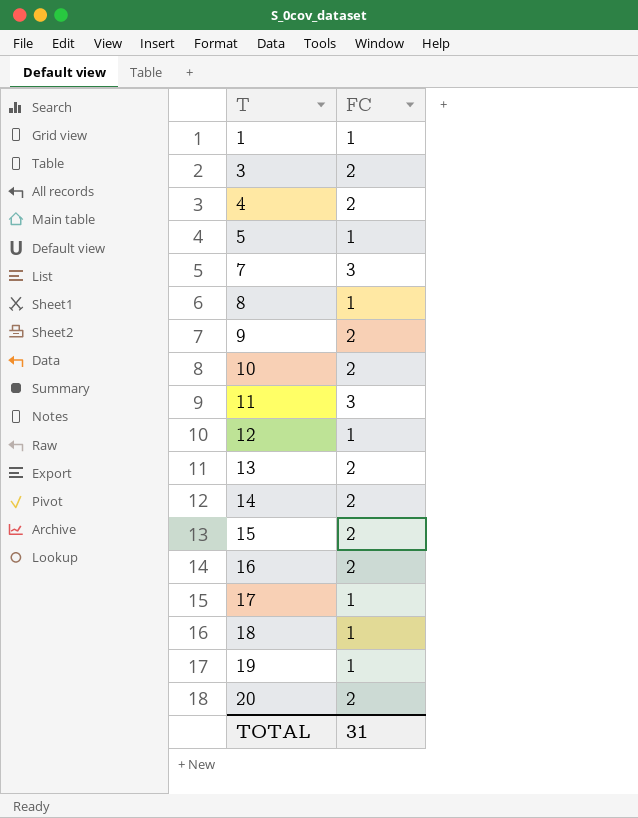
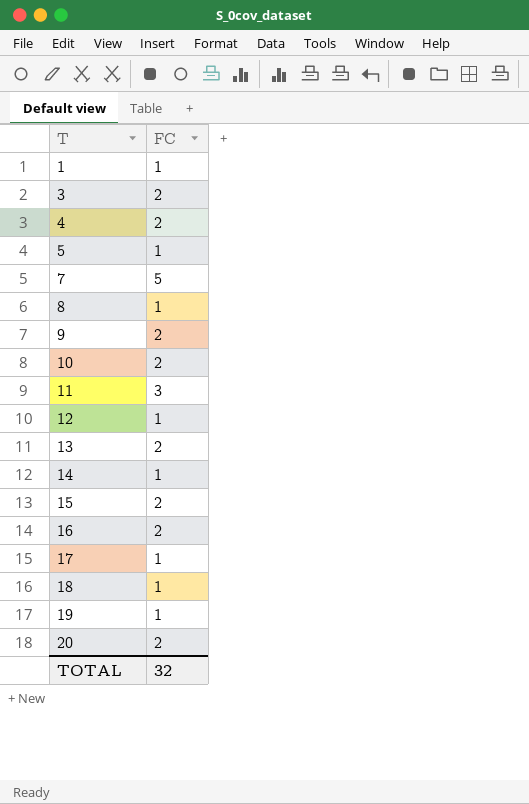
7 | FC: 3 -> 5
14 | FC: 2 -> 1
TOTAL | FC: 31 -> 32

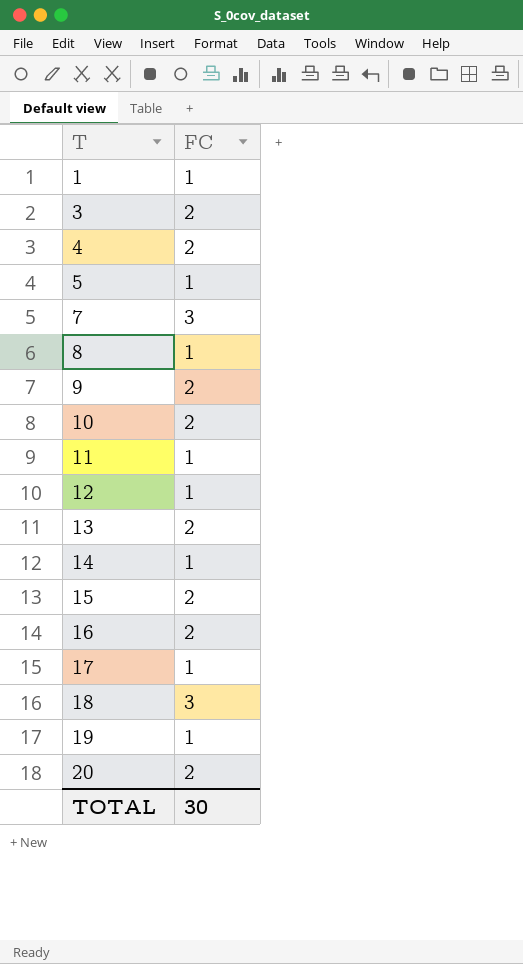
7 | FC: 5 -> 3
11 | FC: 3 -> 1
18 | FC: 1 -> 3
TOTAL | FC: 32 -> 30

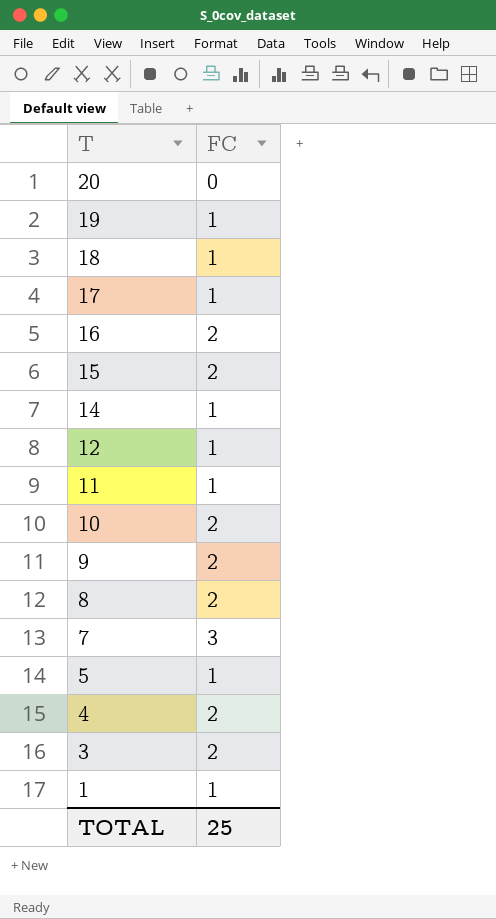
row order: T ascending -> T descending
row 13: 2 -> none
20 | FC: 2 -> 0
18 | FC: 3 -> 1
8 | FC: 1 -> 2
TOTAL | FC: 30 -> 25

